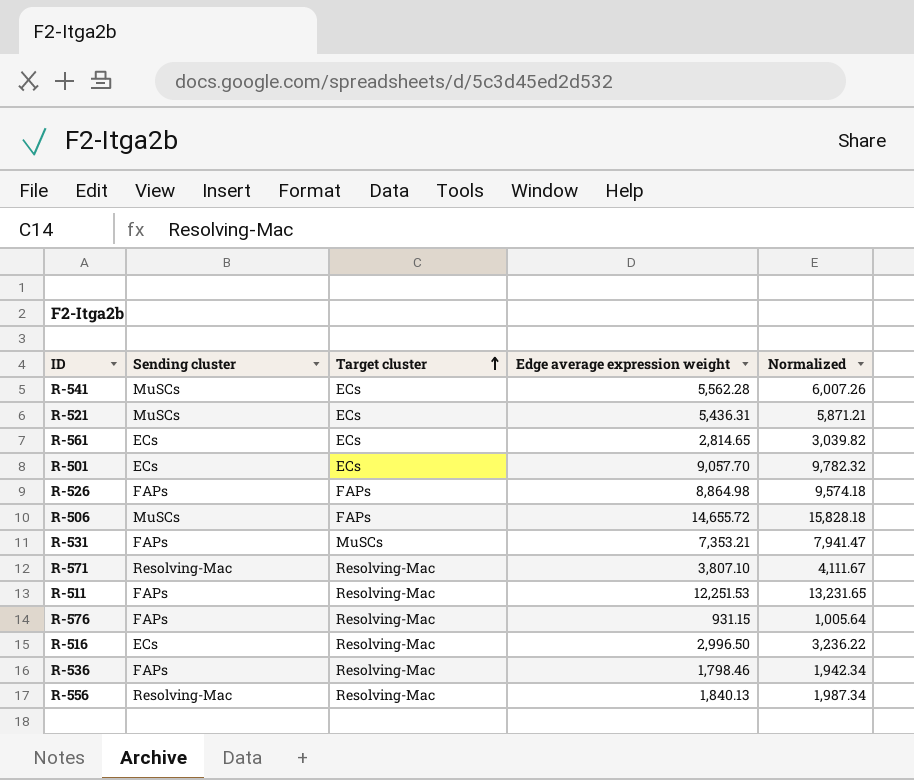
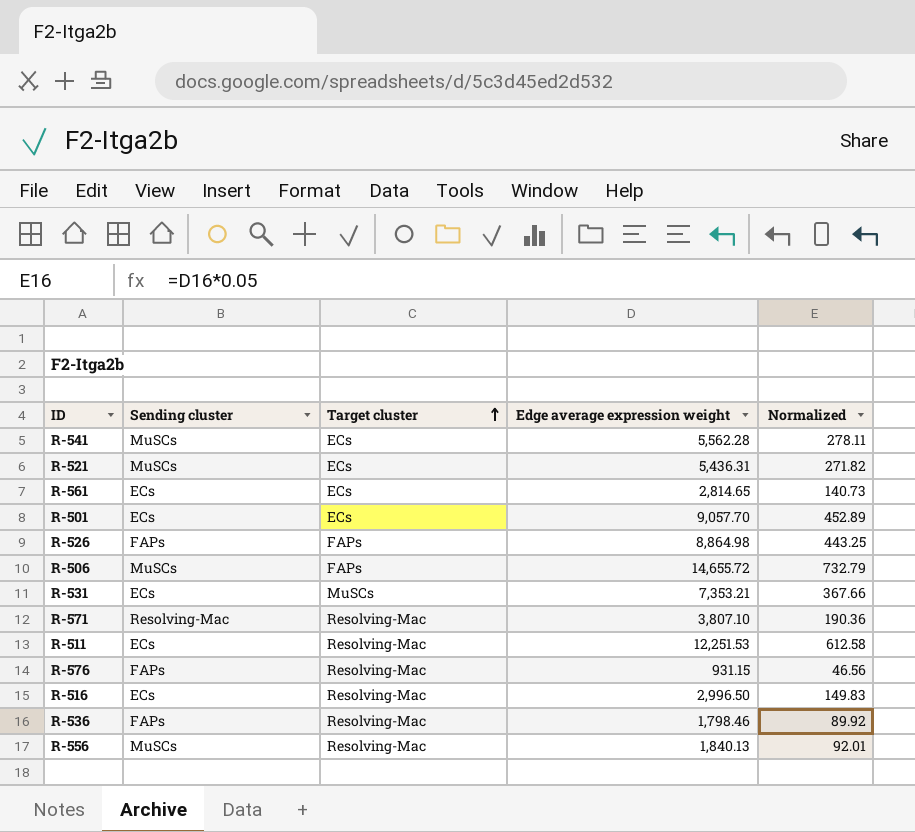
column Normalized | formula: [Edge average expression weight] * 1.08 -> [Edge average expression weight] * 0.05
R-531 | Sending cluster: FAPs -> ECs
R-511 | Sending cluster: FAPs -> ECs
R-556 | Sending cluster: Resolving-Mac -> MuSCs

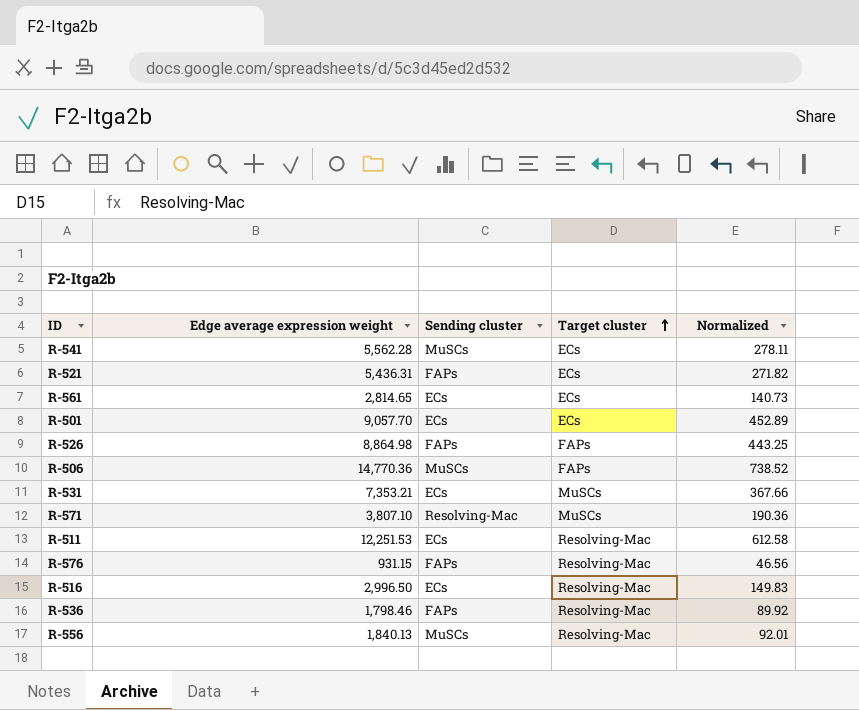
column Edge average expression weight | position: 4 -> 2
R-521 | Sending cluster: MuSCs -> FAPs
R-506 | Edge average expression weight: 14,655.72 -> 14,770.36
R-506 | Normalized: 732.79 -> 738.52
R-571 | Target cluster: Resolving-Mac -> MuSCs

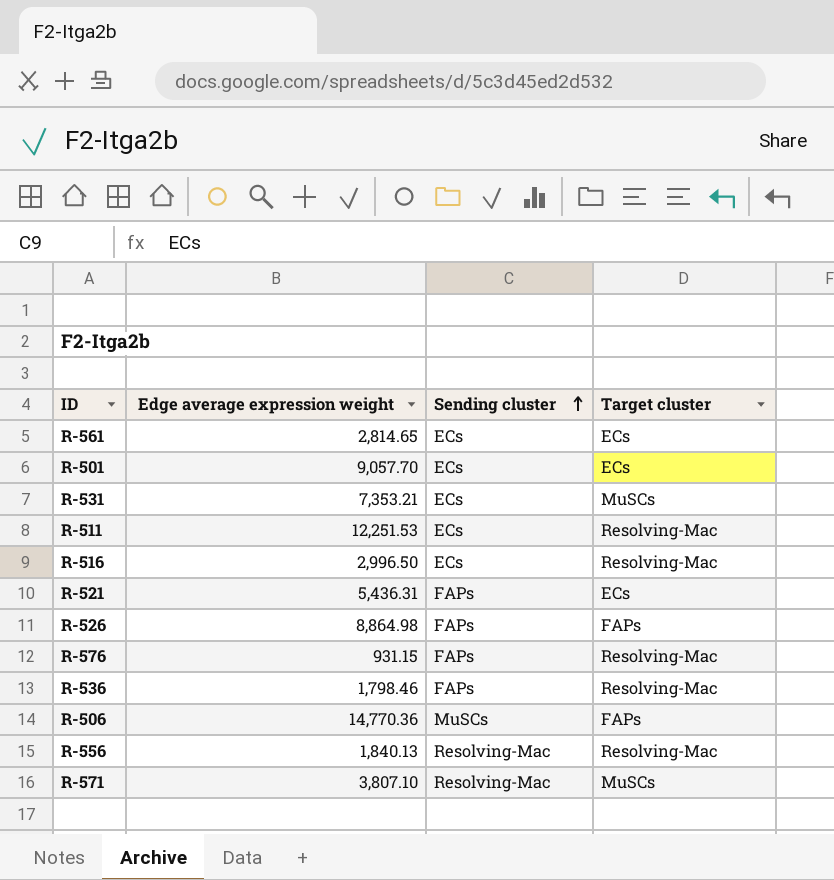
row order: Target cluster ascending -> Sending cluster ascending
column Normalized | formula: [Edge average expression weight] * 0.05 -> none
row R-541: 5,562.28 | MuSCs | ECs | 278.11 -> none
R-556 | Sending cluster: MuSCs -> Resolving-Mac

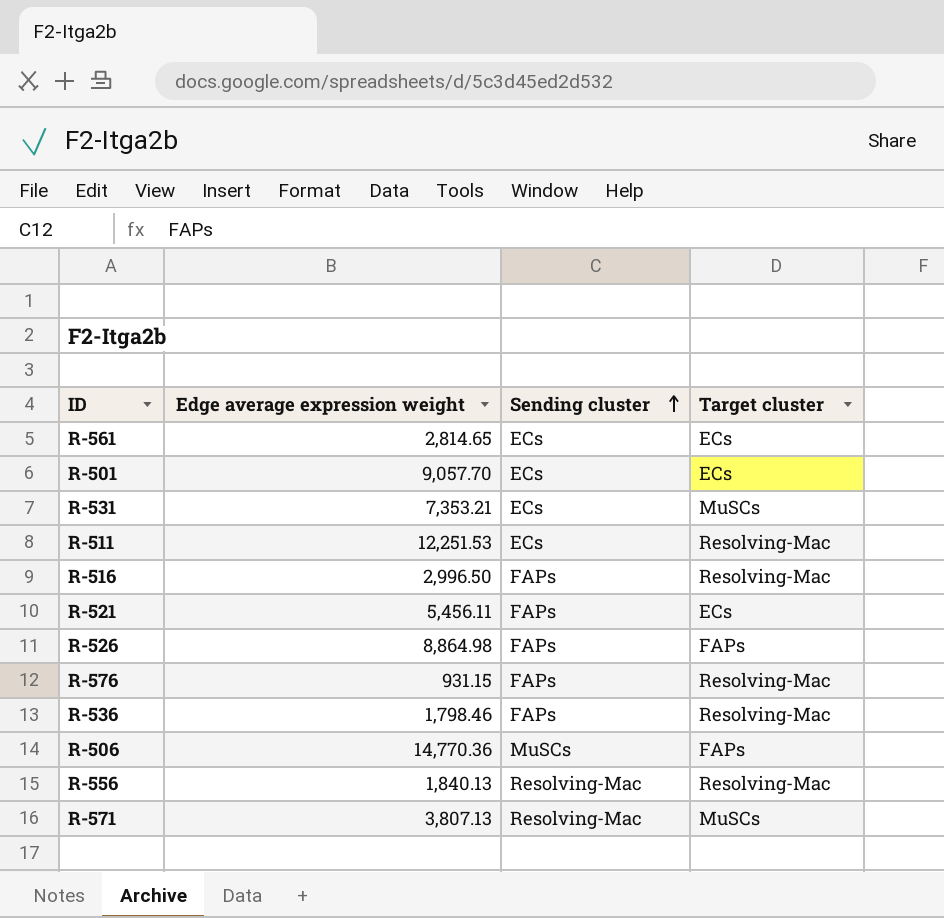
R-516 | Sending cluster: ECs -> FAPs
R-521 | Edge average expression weight: 5,436.31 -> 5,456.11
R-571 | Edge average expression weight: 3,807.10 -> 3,807.13

